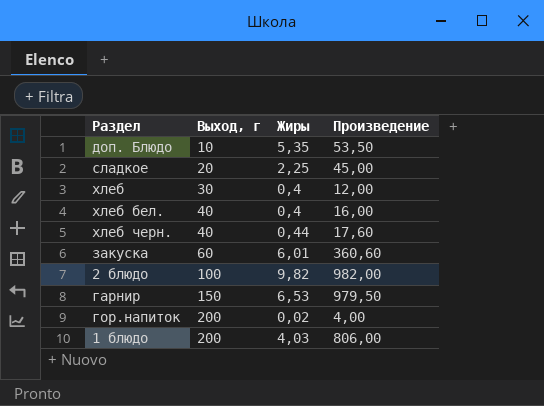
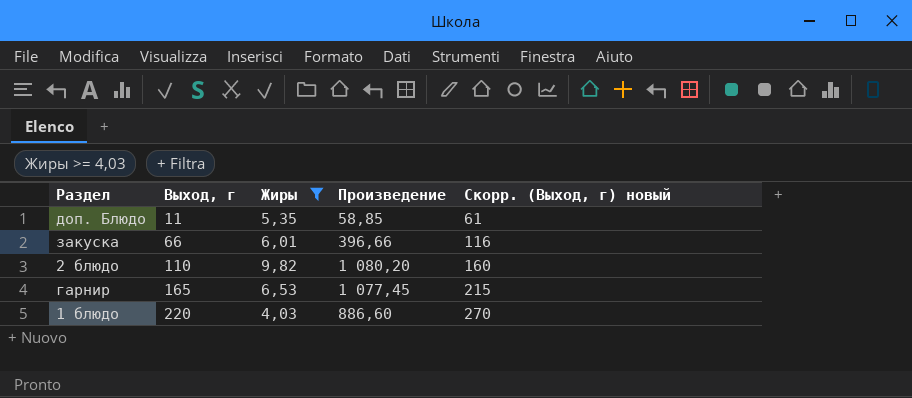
filter: none -> Жиры >= 4,03
column Скорр. (Выход, г) новый | formula: none -> [Выход, г] + 50
доп. Блюдо | Выход, г: 10 -> 11
доп. Блюдо | Произведение: 53,50 -> 58,85
закуска | Выход, г: 60 -> 66
закуска | Произведение: 360,60 -> 396,66
2 блюдо | Выход, г: 100 -> 110
2 блюдо | Произведение: 982,00 -> 1 080,20
гарнир | Выход, г: 150 -> 165
гарнир | Произведение: 979,50 -> 1 077,45
1 блюдо | Выход, г: 200 -> 220
1 блюдо | Произведение: 806,00 -> 886,60

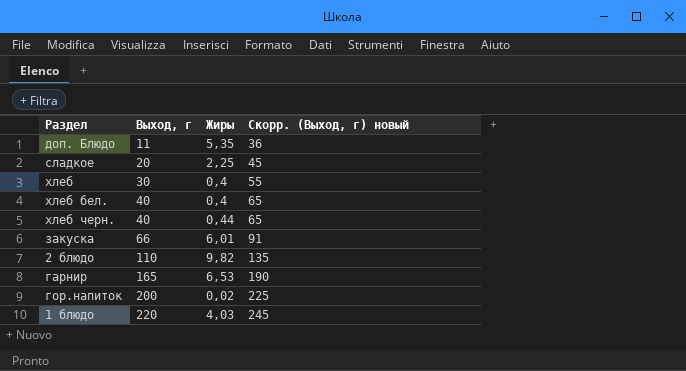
filter: Жиры >= 4,03 -> none
column Произведение | formula: [Выход, г] * [Жиры] -> none
column Скорр. (Выход, г) новый | formula: [Выход, г] + 50 -> [Выход, г] + 25

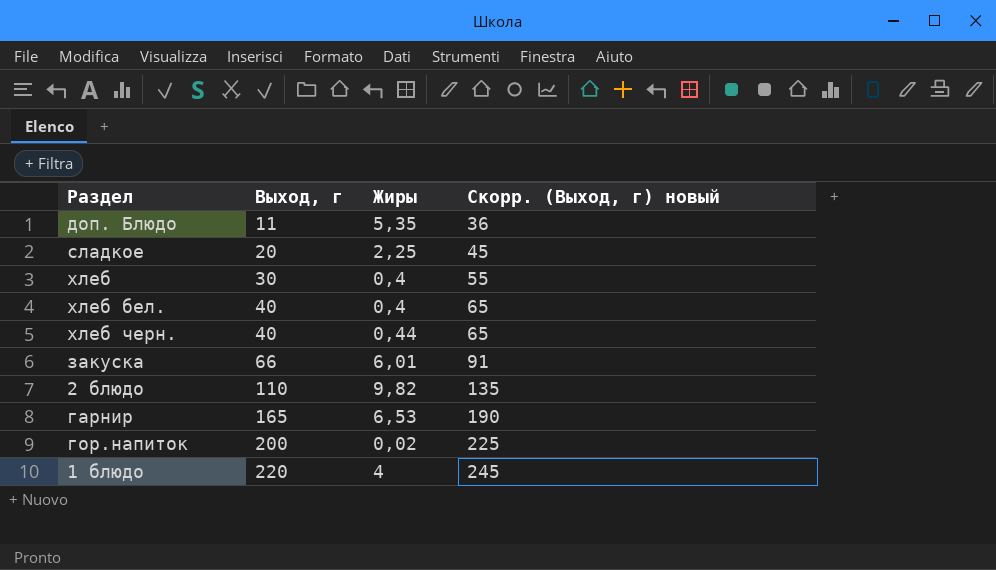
1 блюдо | Жиры: 4,03 -> 4

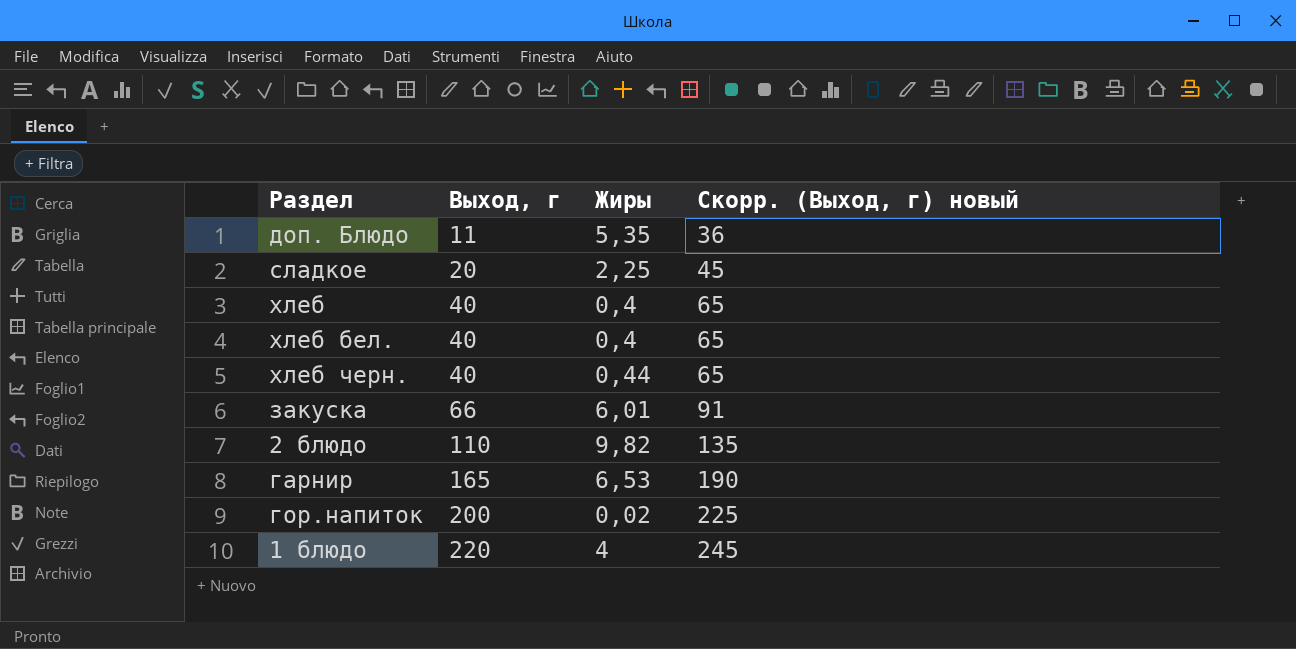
хлеб | Выход, г: 30 -> 40
хлеб | Скорр. (Выход, г) новый: 55 -> 65

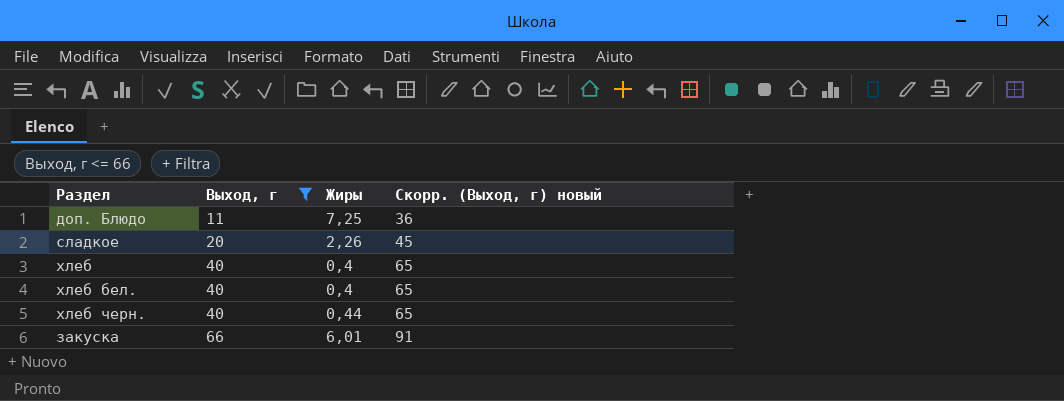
filter: none -> Выход, г <= 66
доп. Блюдо | Жиры: 5,35 -> 7,25
сладкое | Жиры: 2,25 -> 2,26

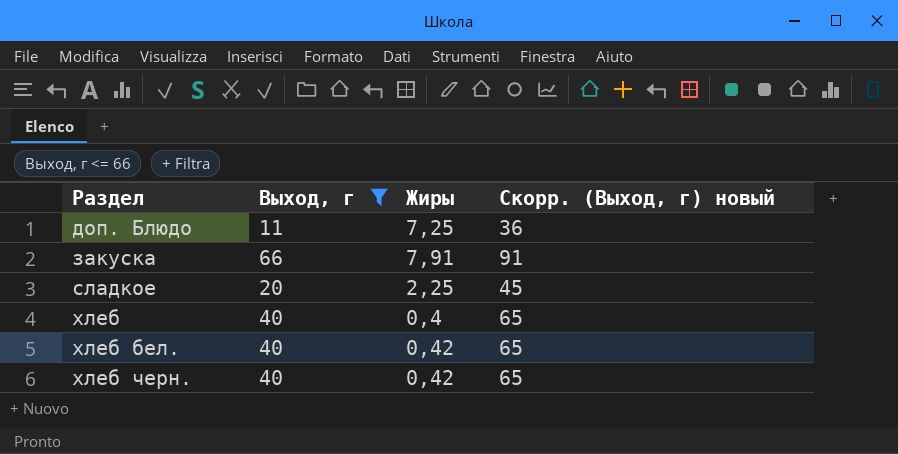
row order: Выход, г ascending -> Раздел ascending
закуска | Жиры: 6,01 -> 7,91
сладкое | Жиры: 2,26 -> 2,25
хлеб бел. | Жиры: 0,4 -> 0,42
хлеб черн. | Жиры: 0,44 -> 0,42

